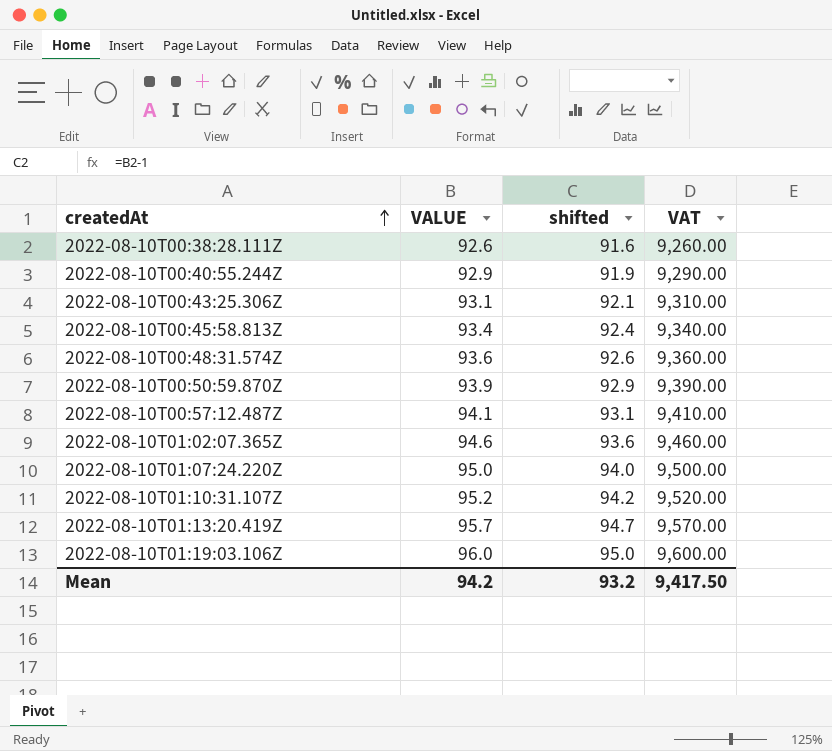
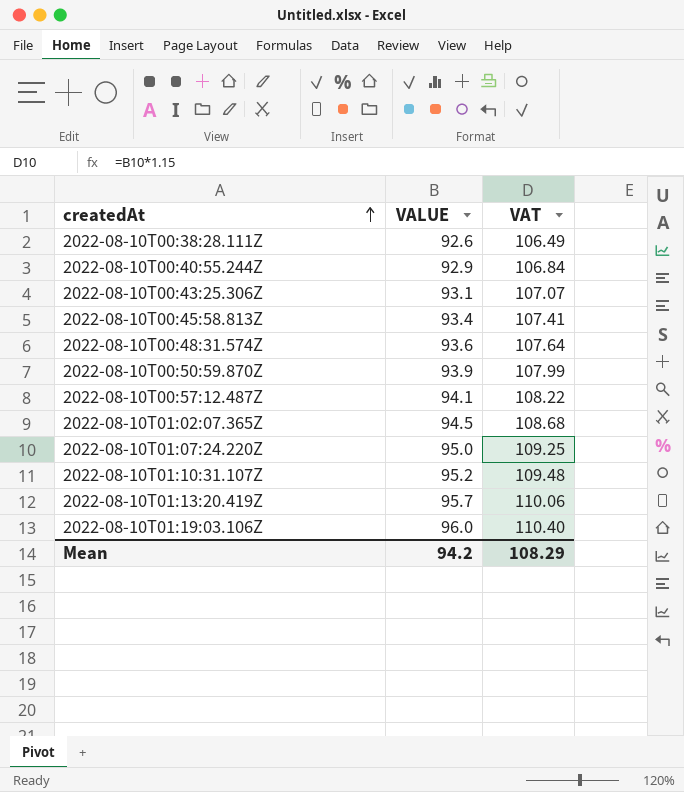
column shifted | formula: [VALUE] - 1 -> none
column VAT | formula: [VALUE] * 100 -> [VALUE] * 1.15
2022-08-10T01:02:07.365Z | VALUE: 94.6 -> 94.5
Mean | VAT: 9,417.50 -> 108.29

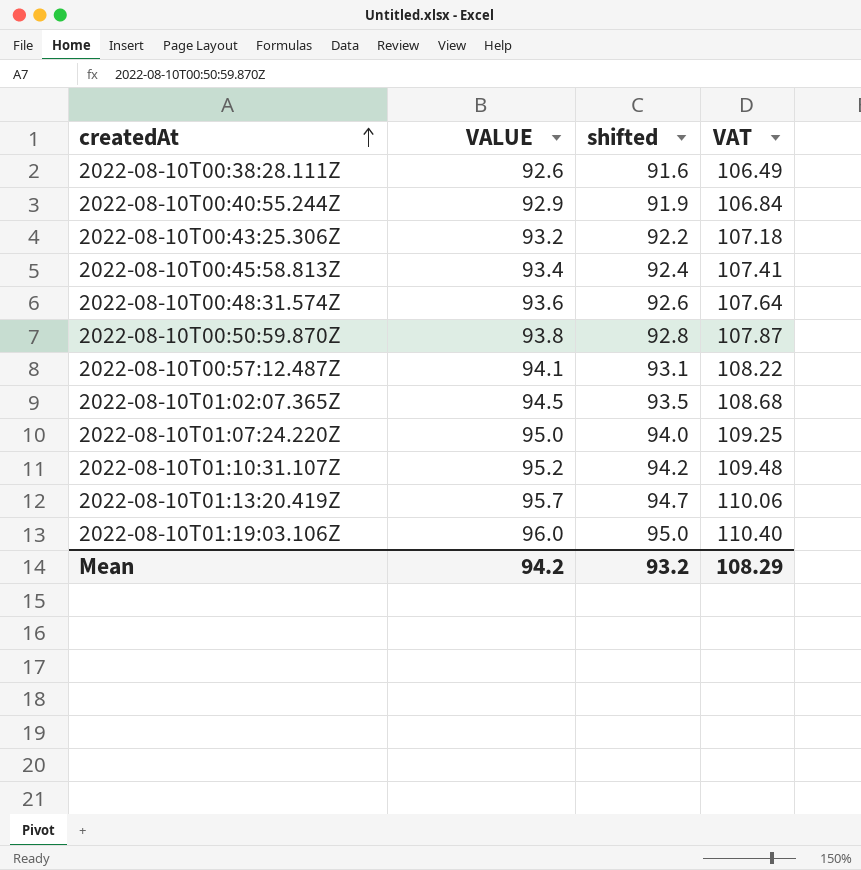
column shifted | formula: none -> [VALUE] - 1
2022-08-10T00:43:25.306Z | VALUE: 93.1 -> 93.2
2022-08-10T00:43:25.306Z | VAT: 107.07 -> 107.18
2022-08-10T00:50:59.870Z | VALUE: 93.9 -> 93.8
2022-08-10T00:50:59.870Z | VAT: 107.99 -> 107.87

